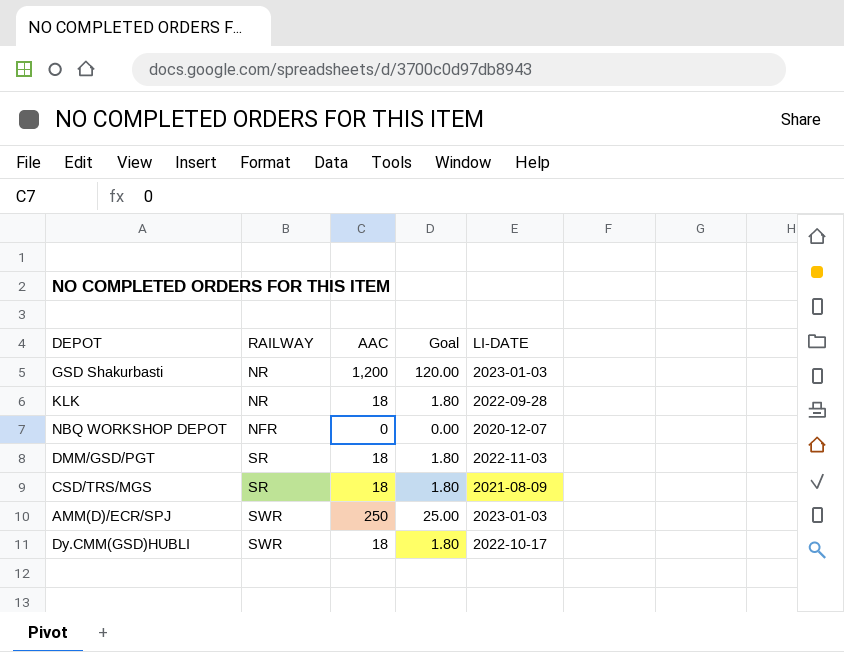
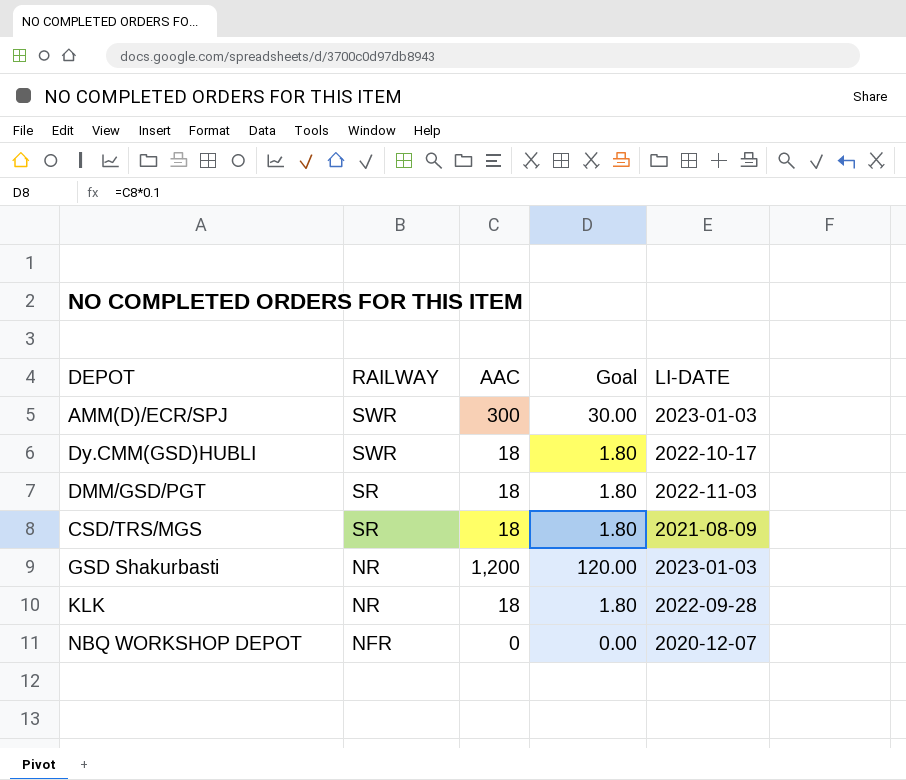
row order: none -> RAILWAY descending
AMM(D)/ECR/SPJ | AAC: 250 -> 300
AMM(D)/ECR/SPJ | Goal: 25.00 -> 30.00

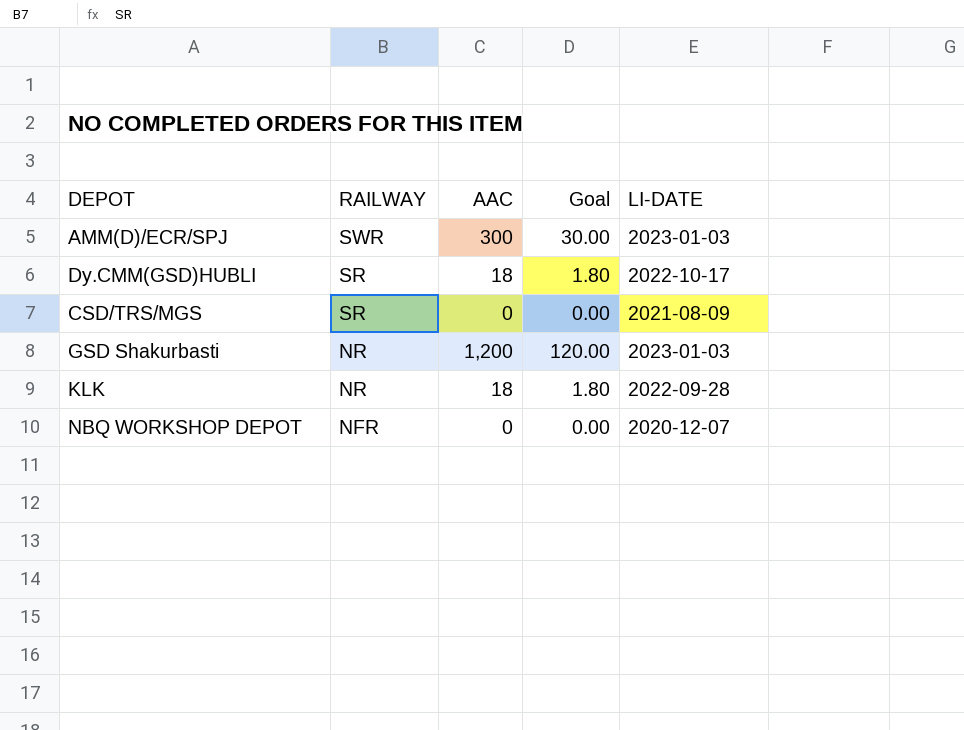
row DMM/GSD/PGT: SR | 18 | 1.80 | 2022-11-03 -> none
Dy.CMM(GSD)HUBLI | RAILWAY: SWR -> SR
CSD/TRS/MGS | AAC: 18 -> 0
CSD/TRS/MGS | Goal: 1.80 -> 0.00

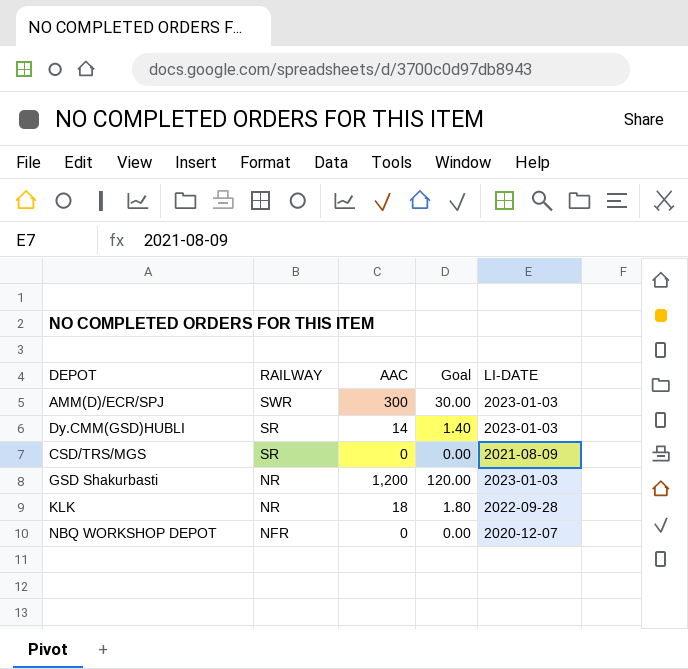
Dy.CMM(GSD)HUBLI | AAC: 18 -> 14
Dy.CMM(GSD)HUBLI | Goal: 1.80 -> 1.40
Dy.CMM(GSD)HUBLI | LI-DATE: 2022-10-17 -> 2023-01-03

